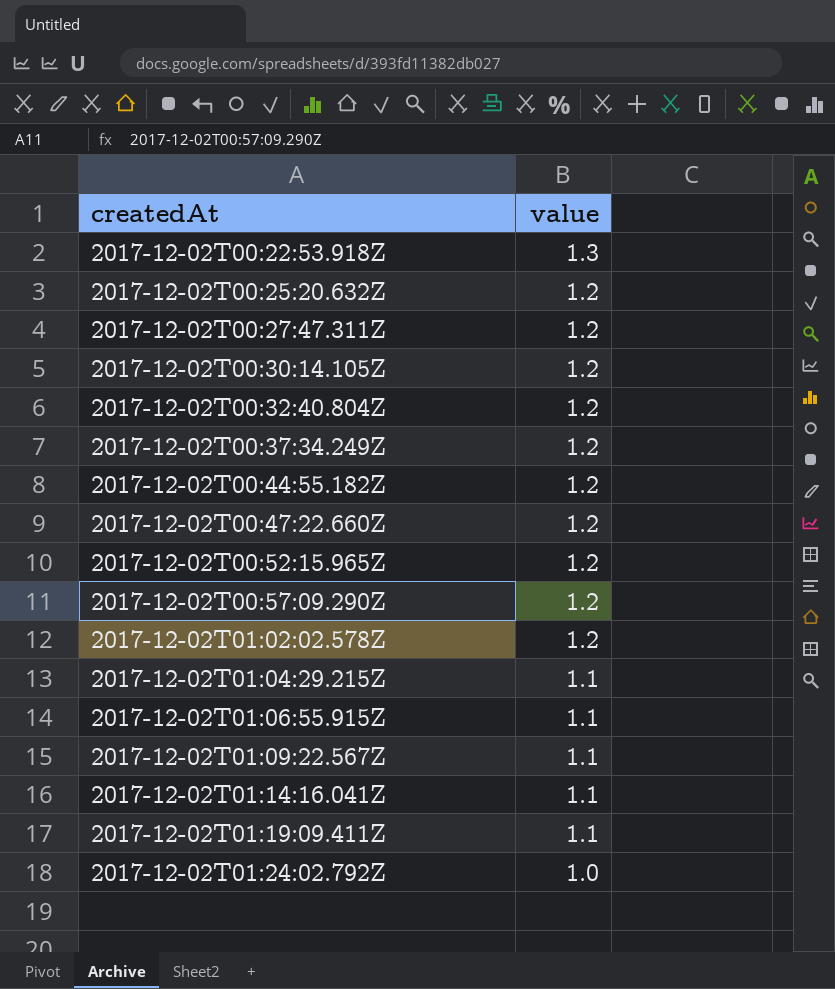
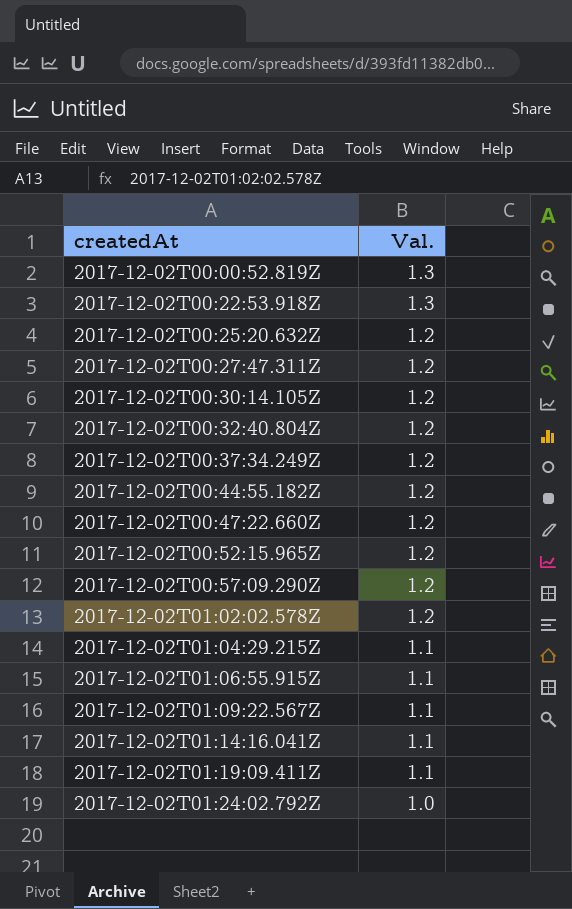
column name: value -> Val.
row 2017-12-02T00:00:52.819Z: none -> 1.3

